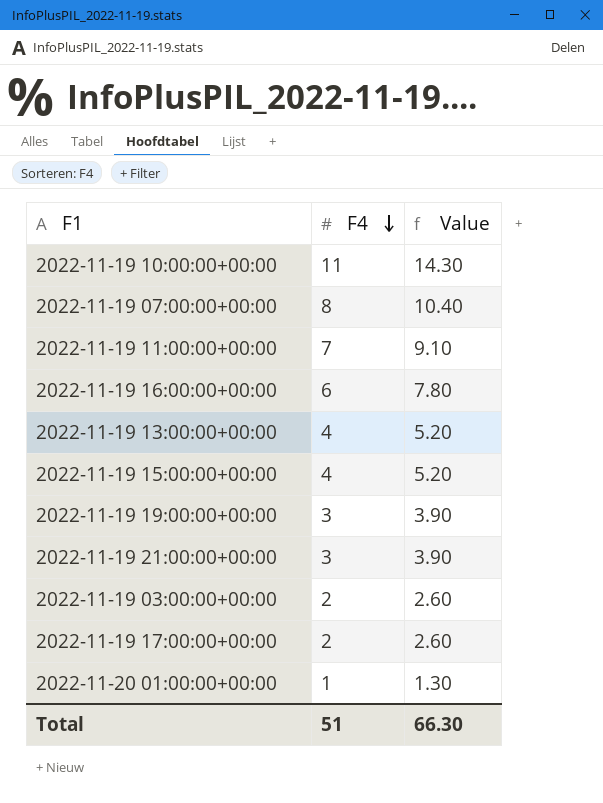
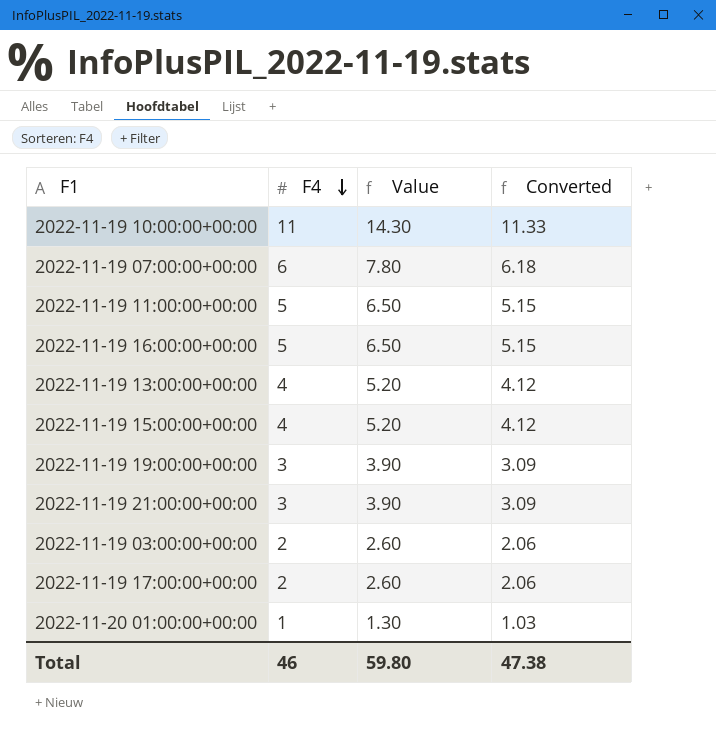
column Converted | formula: none -> [F4] * 1.03
2022-11-19 07:00:00+00:00 | F4: 8 -> 6
2022-11-19 07:00:00+00:00 | Value: 10.40 -> 7.80
2022-11-19 11:00:00+00:00 | F4: 7 -> 5
2022-11-19 11:00:00+00:00 | Value: 9.10 -> 6.50
2022-11-19 16:00:00+00:00 | F4: 6 -> 5
2022-11-19 16:00:00+00:00 | Value: 7.80 -> 6.50
Total | F4: 51 -> 46
Total | Value: 66.30 -> 59.80

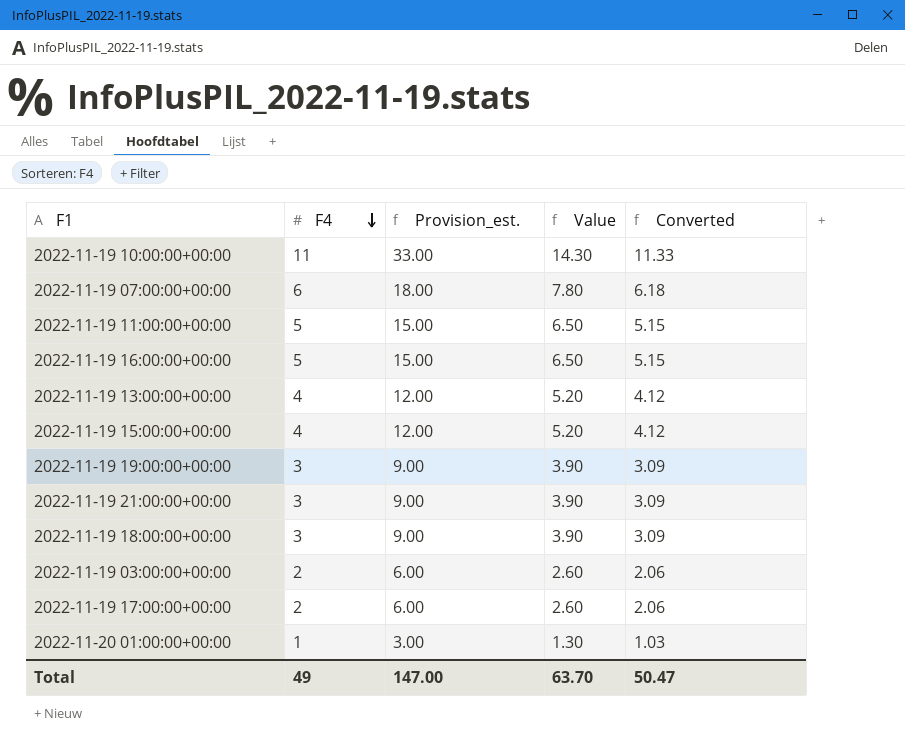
column Provision_est. | formula: none -> [F4] * 3
row 2022-11-19 18:00:00+00:00: none -> 3 | 9.00 | 3.90 | 3.09
Total | F4: 46 -> 49
Total | Value: 59.80 -> 63.70
Total | Converted: 47.38 -> 50.47

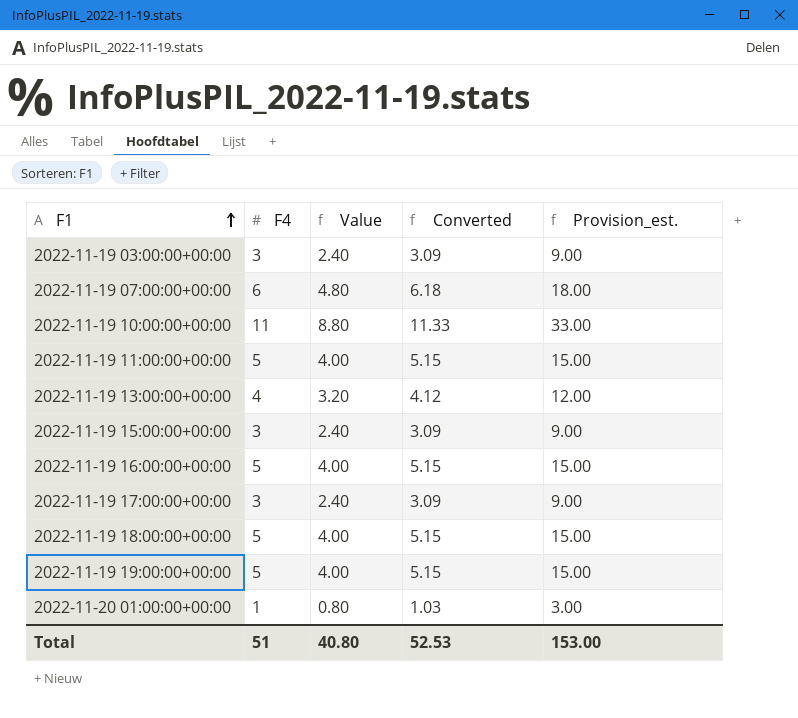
row order: F4 descending -> F1 ascending
column Value | formula: [F4] * 1.3 -> [F4] * 0.8
column Provision_est. | position: 3 -> 5
row 2022-11-19 21:00:00+00:00: 3 | 9.00 | 3.90 | 3.09 -> none
2022-11-19 03:00:00+00:00 | F4: 2 -> 3
2022-11-19 03:00:00+00:00 | Converted: 2.06 -> 3.09
2022-11-19 03:00:00+00:00 | Provision_est.: 6.00 -> 9.00
2022-11-19 15:00:00+00:00 | F4: 4 -> 3
2022-11-19 15:00:00+00:00 | Converted: 4.12 -> 3.09
2022-11-19 15:00:00+00:00 | Provision_est.: 12.00 -> 9.00
2022-11-19 17:00:00+00:00 | F4: 2 -> 3
2022-11-19 17:00:00+00:00 | Converted: 2.06 -> 3.09
2022-11-19 17:00:00+00:00 | Provision_est.: 6.00 -> 9.00
2022-11-19 18:00:00+00:00 | F4: 3 -> 5
2022-11-19 18:00:00+00:00 | Converted: 3.09 -> 5.15
2022-11-19 18:00:00+00:00 | Provision_est.: 9.00 -> 15.00
2022-11-19 19:00:00+00:00 | F4: 3 -> 5
2022-11-19 19:00:00+00:00 | Converted: 3.09 -> 5.15
2022-11-19 19:00:00+00:00 | Provision_est.: 9.00 -> 15.00
Total | F4: 49 -> 51
Total | Value: 63.70 -> 40.80
Total | Converted: 50.47 -> 52.53
Total | Provision_est.: 147.00 -> 153.00

